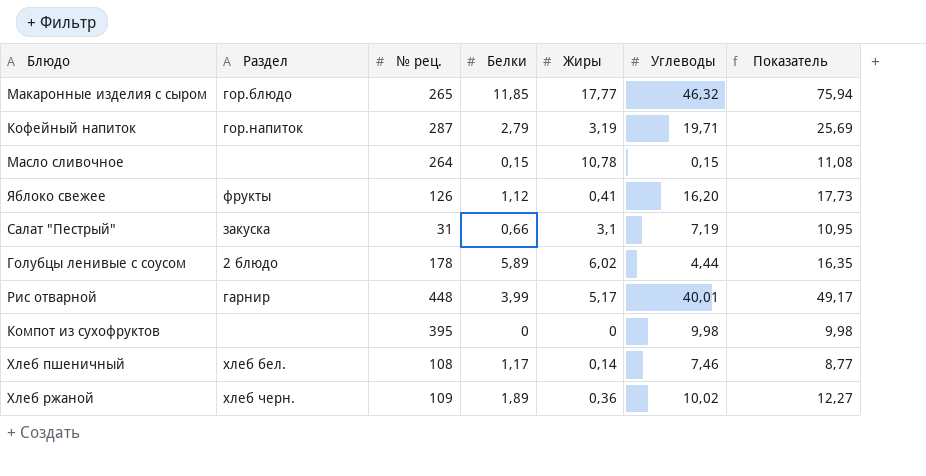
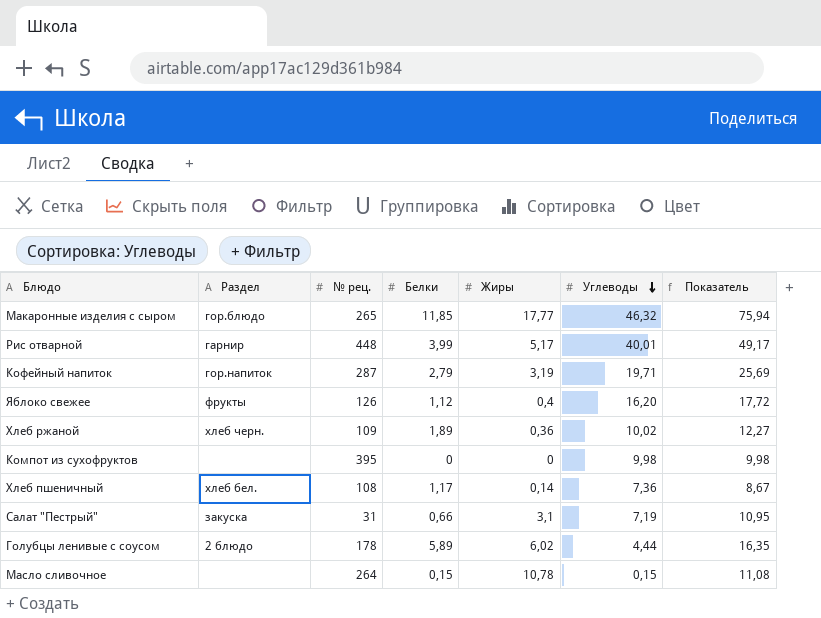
row order: none -> Углеводы descending
Яблоко свежее | Жиры: 0,41 -> 0,4
Яблоко свежее | Показатель: 17,73 -> 17,72
Хлеб пшеничный | Углеводы: 7,46 -> 7,36
Хлеб пшеничный | Показатель: 8,77 -> 8,67

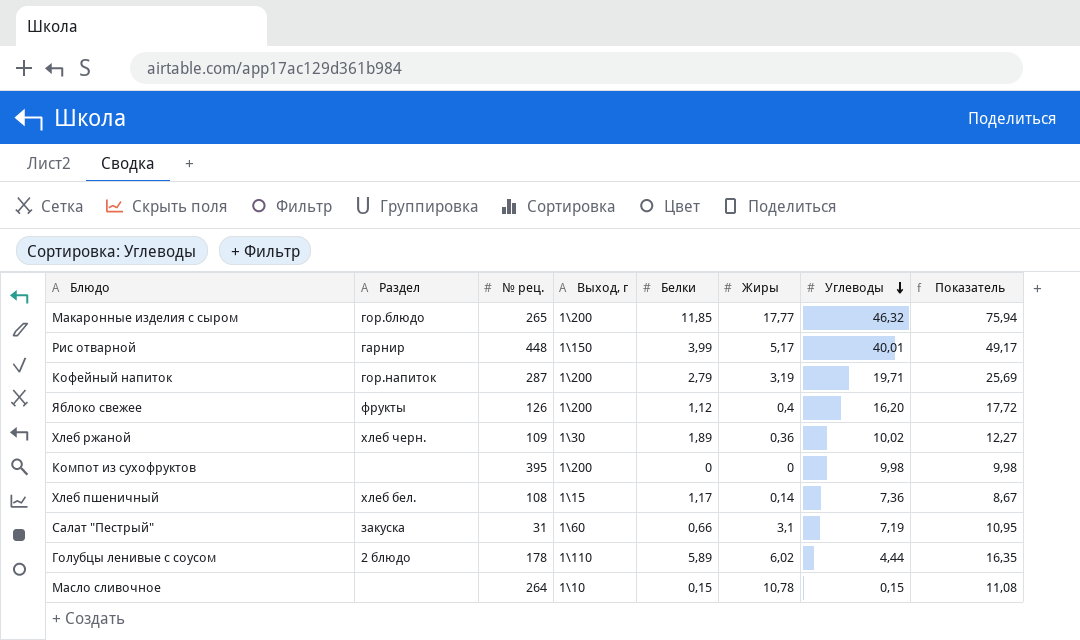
column Выход, г | position: none -> 4

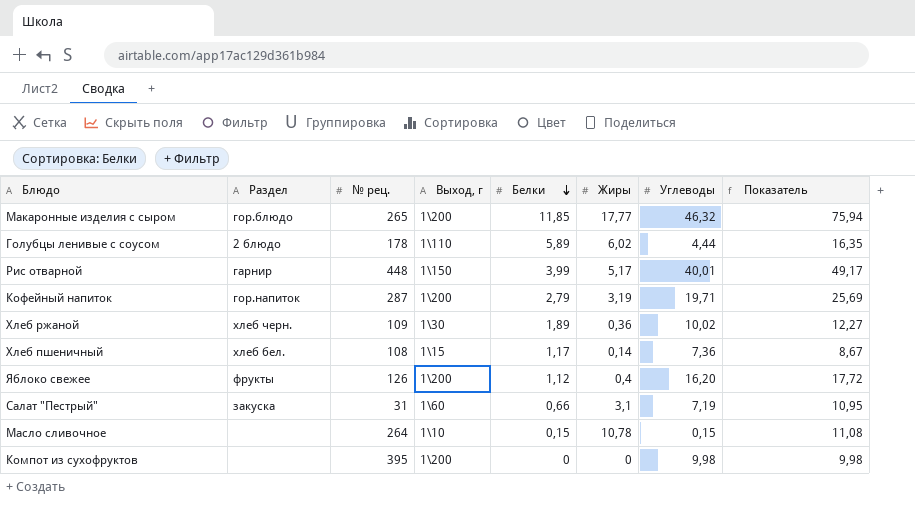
row order: Углеводы descending -> Белки descending

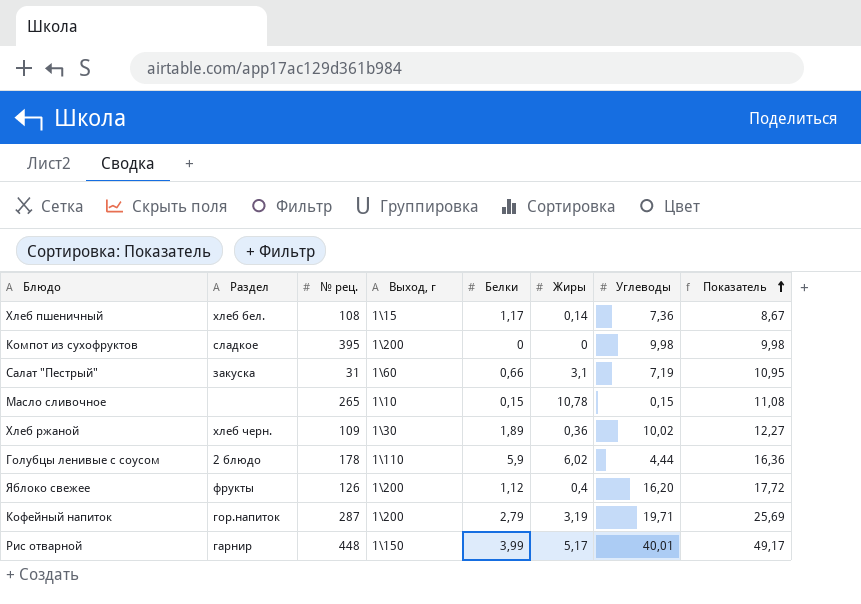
row order: Белки descending -> Показатель ascending
row Макаронные изделия с сыром: гор.блюдо | 265 | 1\200 | 11,85 | 17,77 | 46,32 | 75,94 -> none
Компот из сухофруктов | Раздел: none -> сладкое
Масло сливочное | № рец.: 264 -> 265
Голубцы ленивые с соусом | Белки: 5,89 -> 5,9
Голубцы ленивые с соусом | Показатель: 16,35 -> 16,36

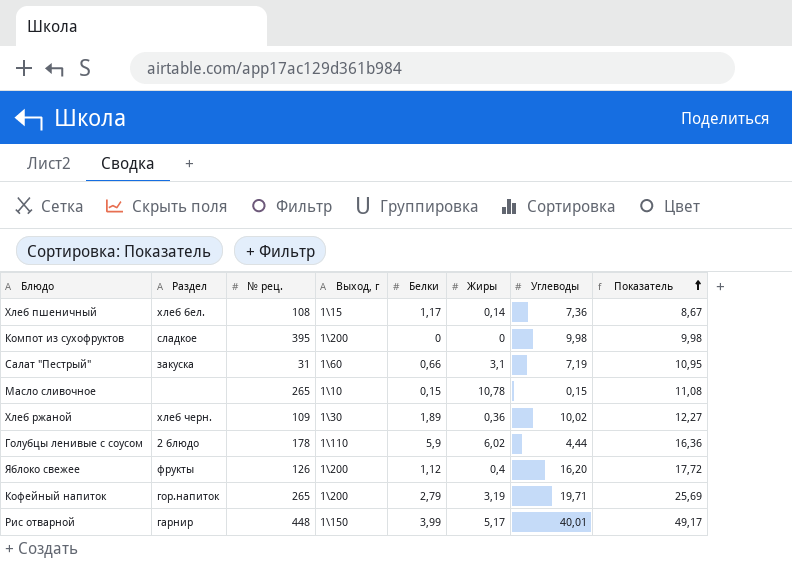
Кофейный напиток | № рец.: 287 -> 265

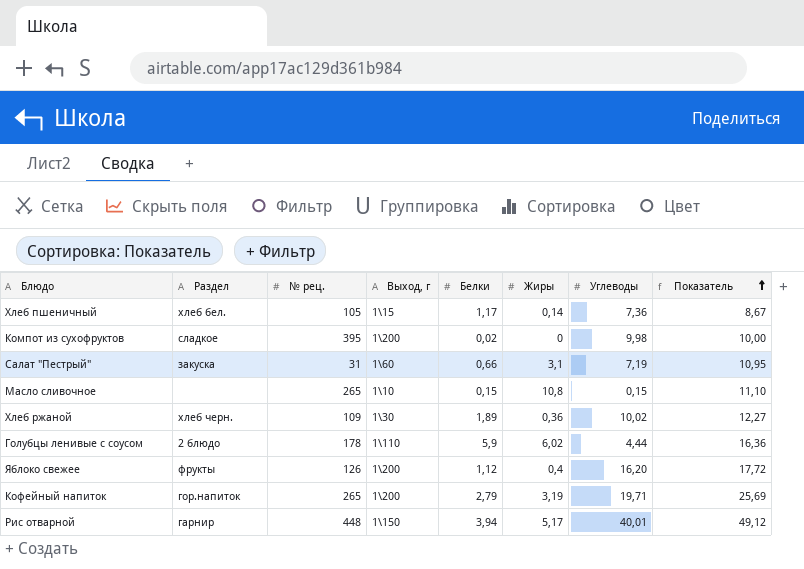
Хлеб пшеничный | № рец.: 108 -> 105
Компот из сухофруктов | Белки: 0 -> 0,02
Компот из сухофруктов | Показатель: 9,98 -> 10,00
Масло сливочное | Жиры: 10,78 -> 10,8
Масло сливочное | Показатель: 11,08 -> 11,10
Рис отварной | Белки: 3,99 -> 3,94
Рис отварной | Показатель: 49,17 -> 49,12

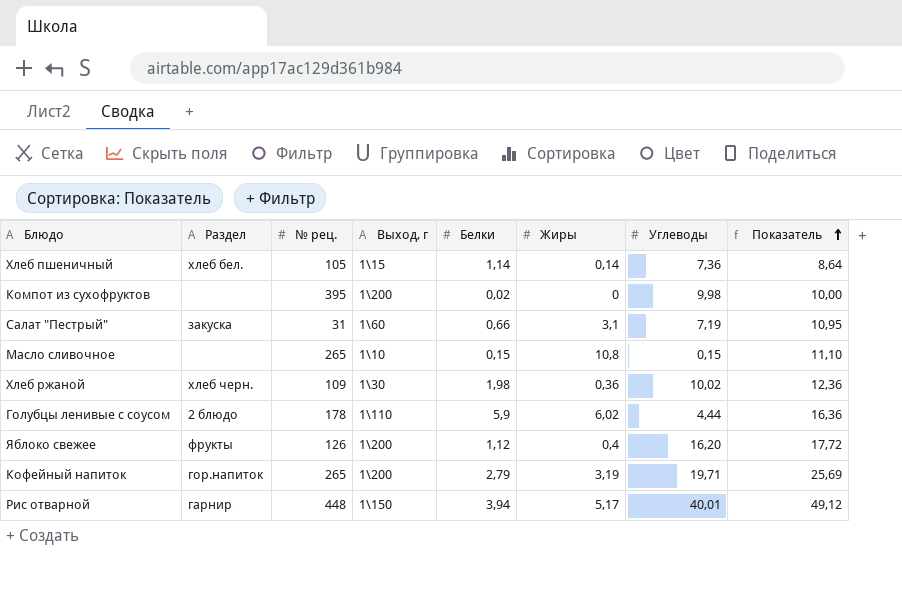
Хлеб пшеничный | Белки: 1,17 -> 1,14
Хлеб пшеничный | Показатель: 8,67 -> 8,64
Компот из сухофруктов | Раздел: сладкое -> none
Хлеб ржаной | Белки: 1,89 -> 1,98
Хлеб ржаной | Показатель: 12,27 -> 12,36

